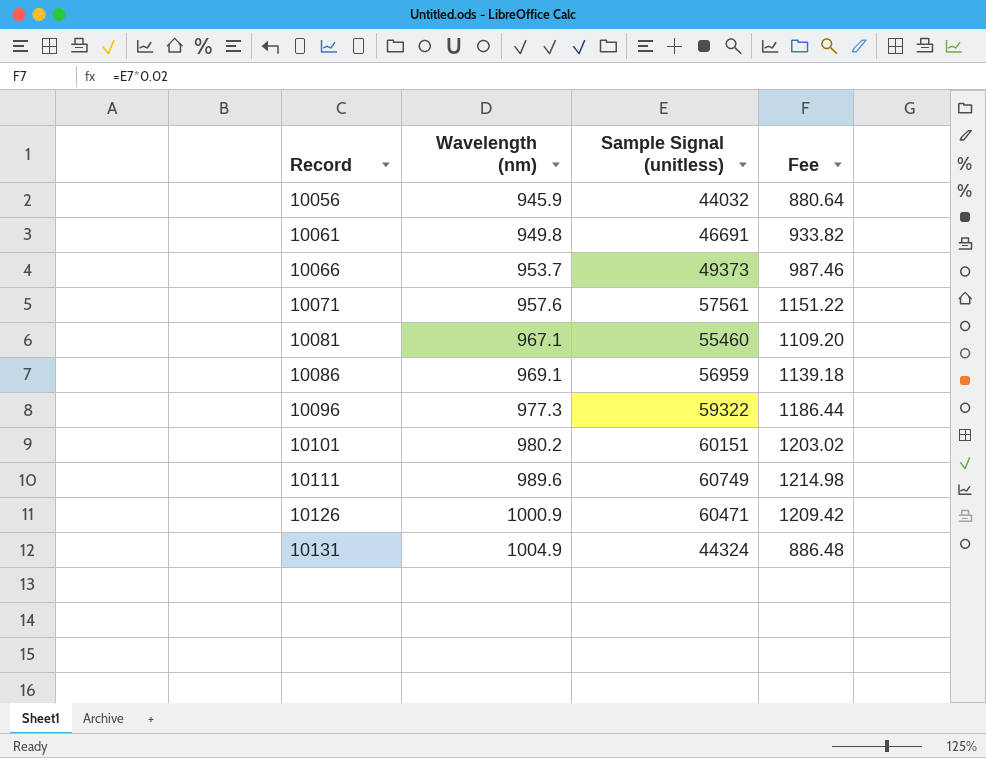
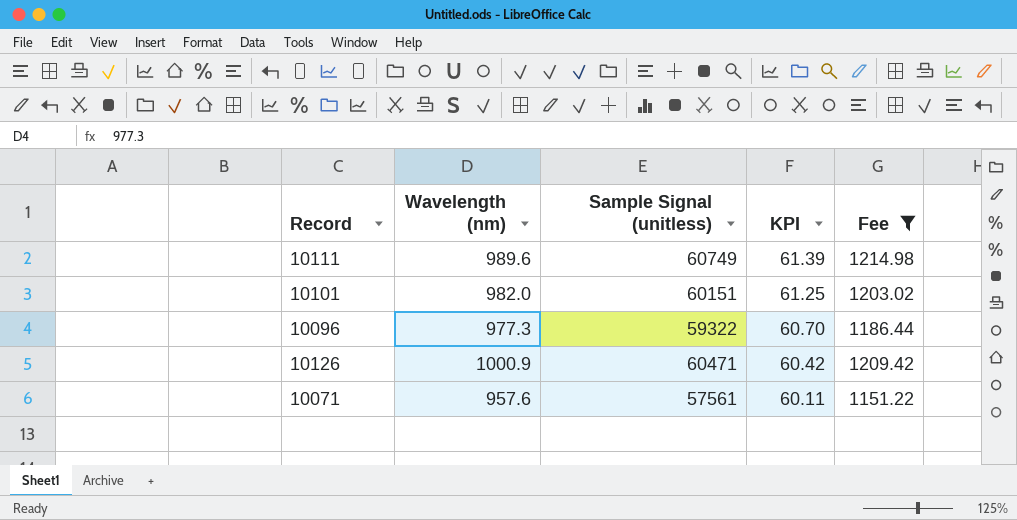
filter: none -> Fee >= 1151.22
row order: Record ascending -> KPI descending
column KPI | formula: none -> [Sample Signal (unitless)] / [Wavelength (nm)]
10101 | Wavelength (nm): 980.2 -> 982.0

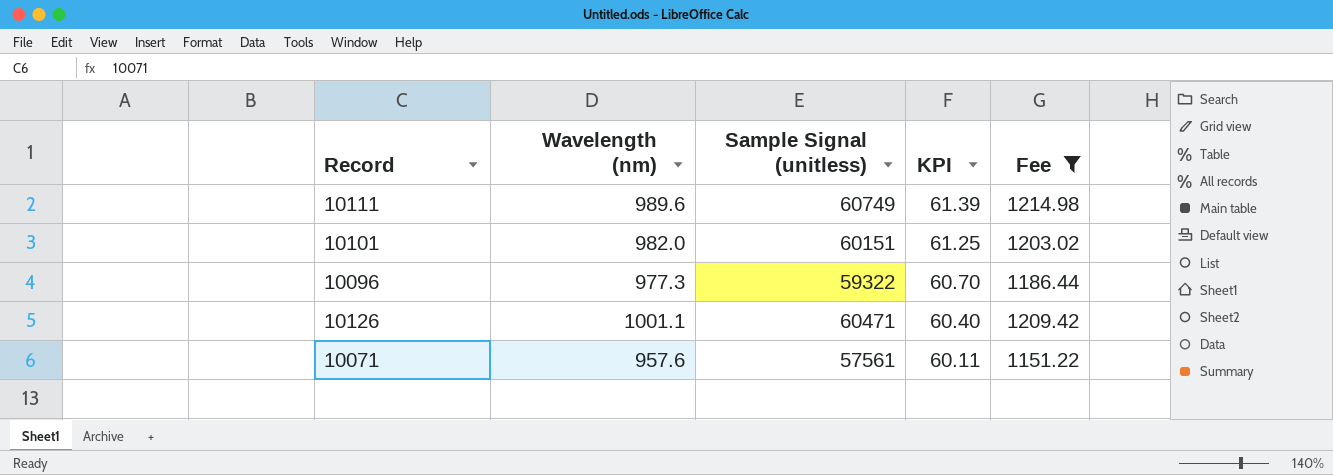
10126 | Wavelength (nm): 1000.9 -> 1001.1
10126 | KPI: 60.42 -> 60.40

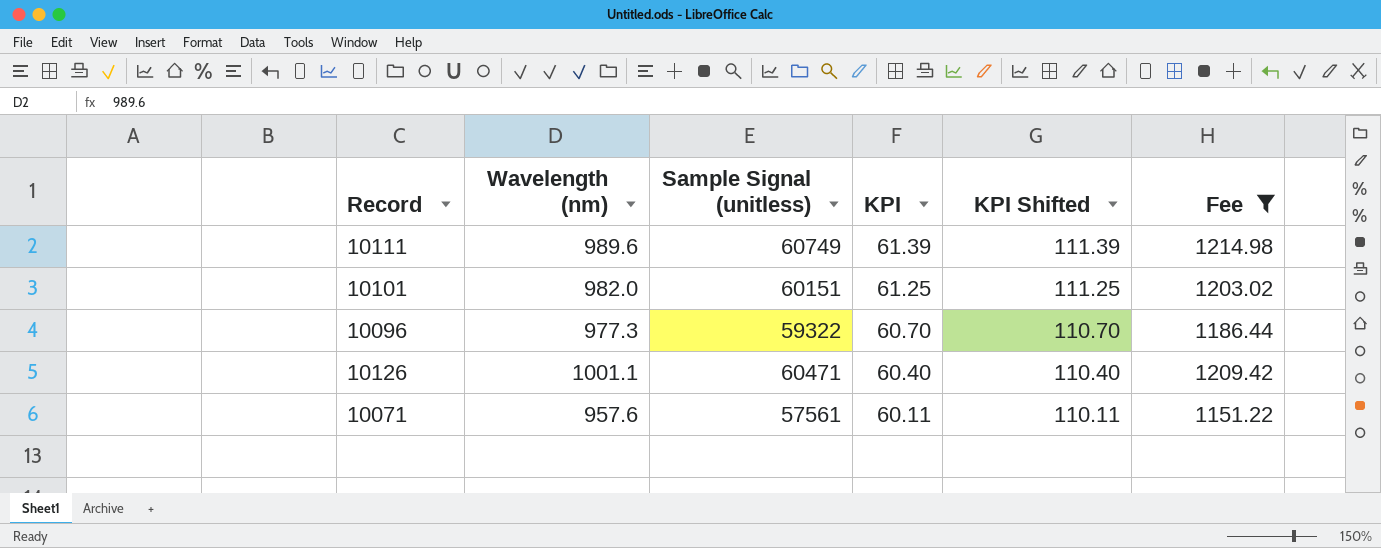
column KPI Shifted | formula: none -> [KPI] + 50

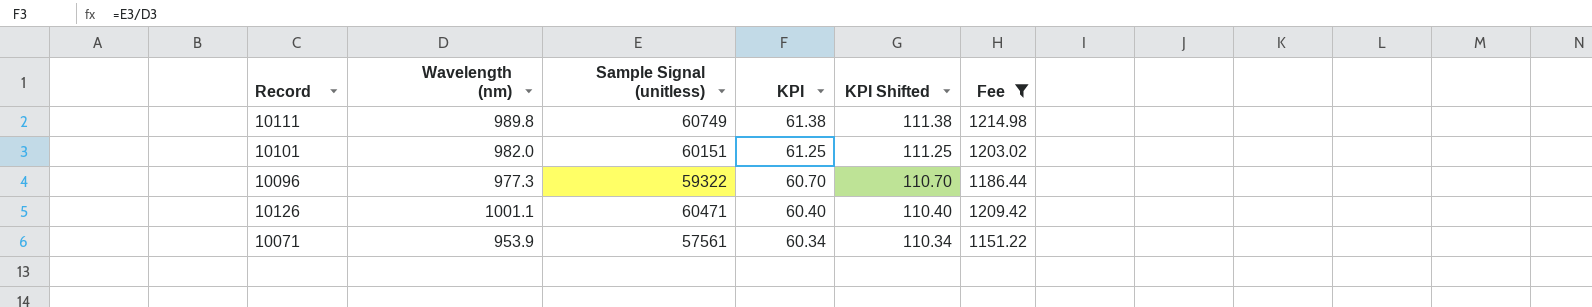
10111 | Wavelength (nm): 989.6 -> 989.8
10111 | KPI: 61.39 -> 61.38
10111 | KPI Shifted: 111.39 -> 111.38
10071 | Wavelength (nm): 957.6 -> 953.9
10071 | KPI: 60.11 -> 60.34
10071 | KPI Shifted: 110.11 -> 110.34

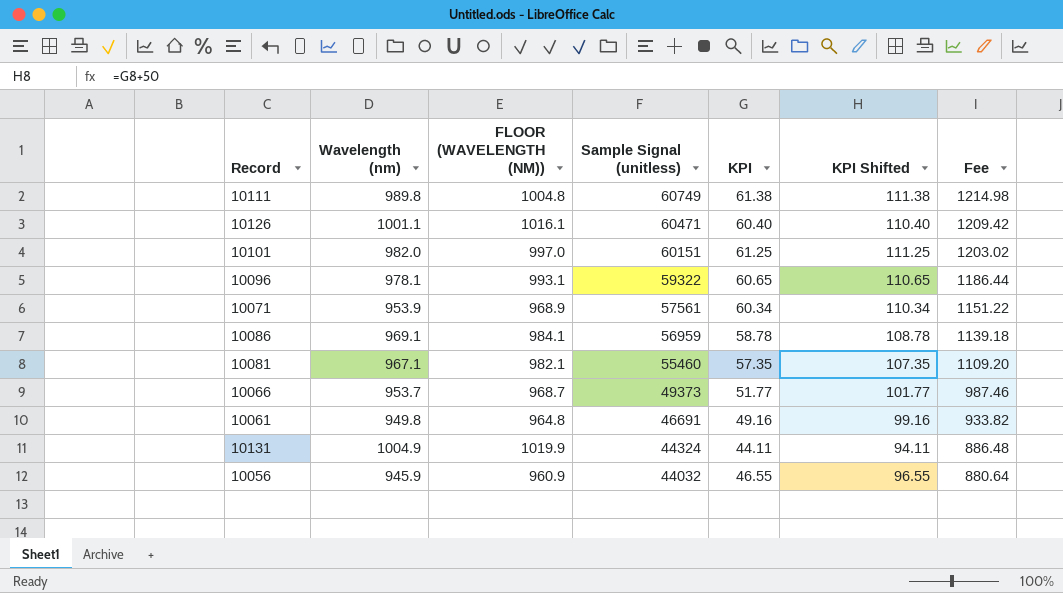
filter: Fee >= 1151.22 -> none
row order: KPI descending -> Sample Signal (unitless) descending
column FLOOR (WAVELENGTH (NM)) | formula: none -> [Wavelength (nm)] + 15
10096 | Wavelength (nm): 977.3 -> 978.1
10096 | KPI: 60.70 -> 60.65
10096 | KPI Shifted: 110.70 -> 110.65

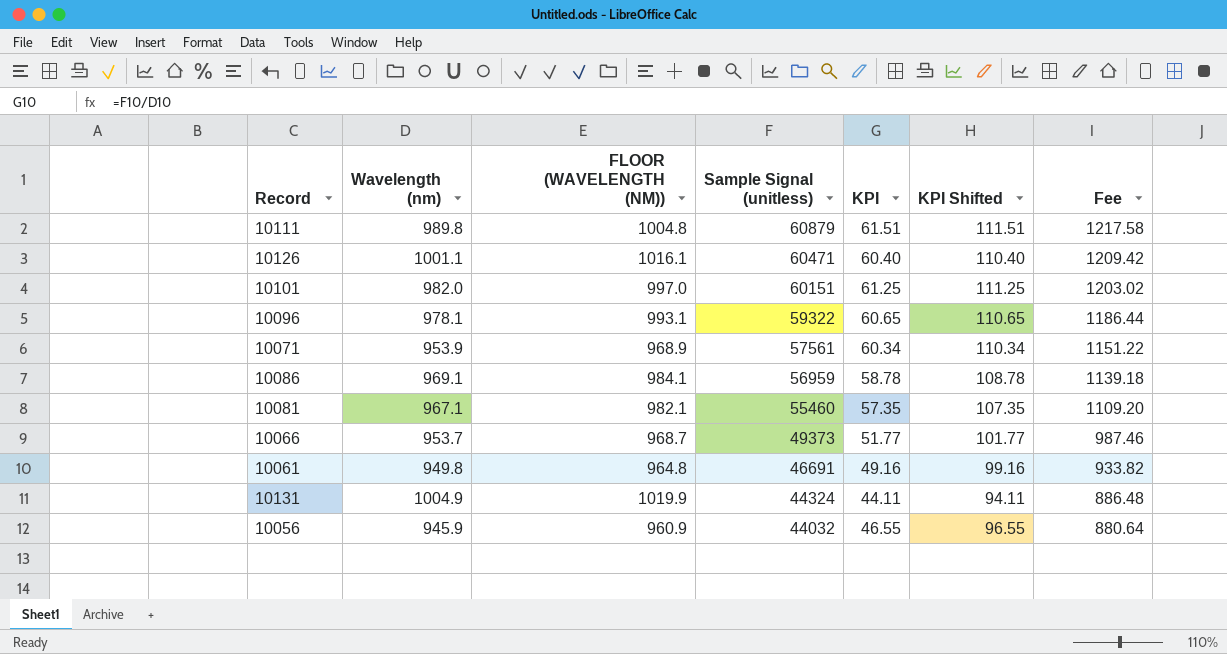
10111 | Sample Signal (unitless): 60749 -> 60879
10111 | KPI: 61.38 -> 61.51
10111 | KPI Shifted: 111.38 -> 111.51
10111 | Fee: 1214.98 -> 1217.58

